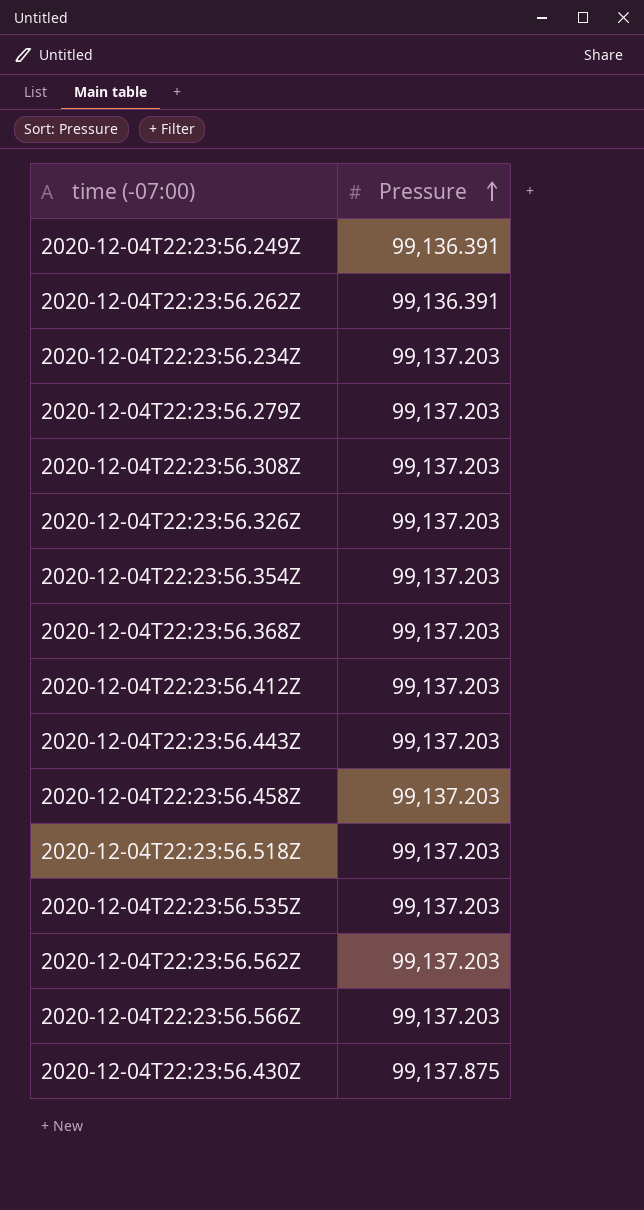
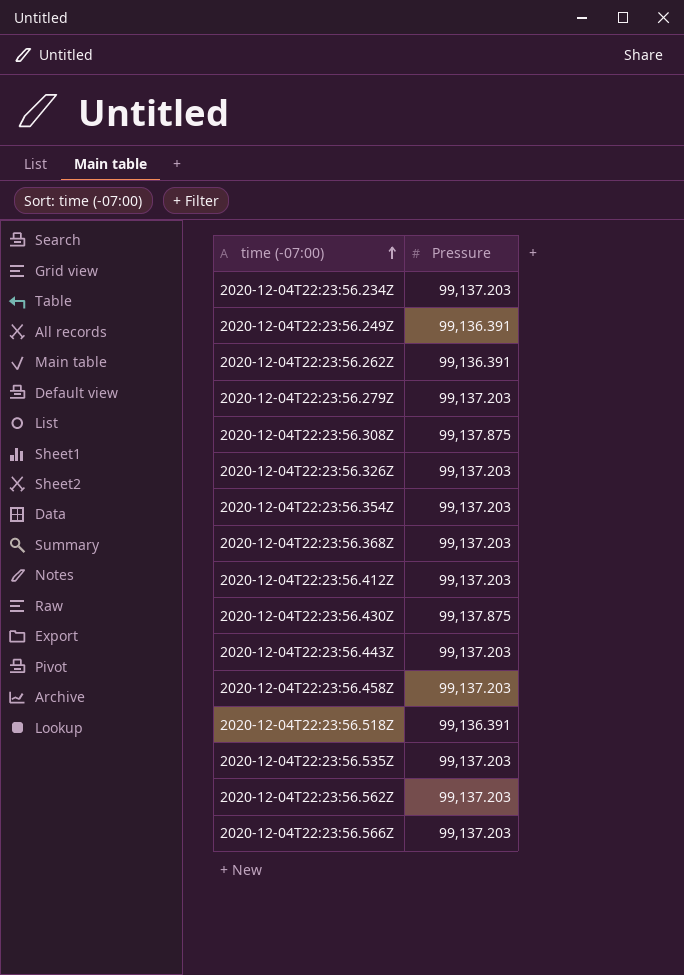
row order: Pressure ascending -> time (-07:00) ascending
2020-12-04T22:23:56.308Z | Pressure: 99,137.203 -> 99,137.875
2020-12-04T22:23:56.518Z | Pressure: 99,137.203 -> 99,136.391

